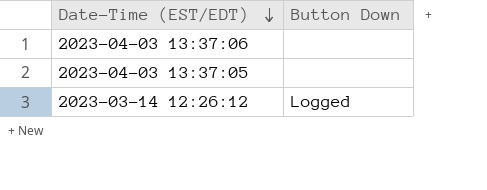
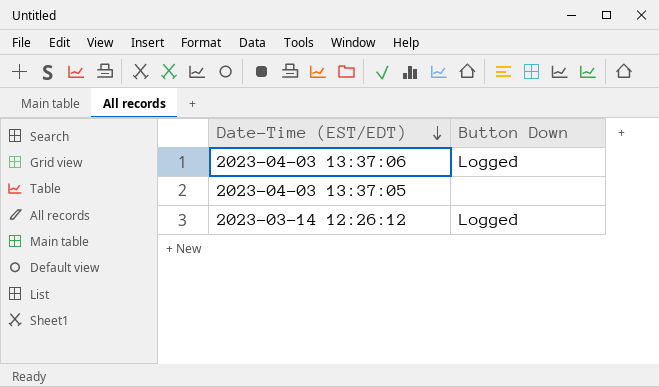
2023-04-03 13:37:06 | Button Down: none -> Logged

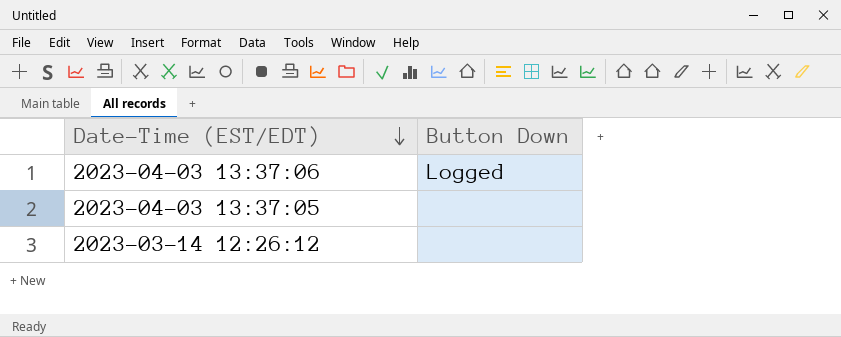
2023-03-14 12:26:12 | Button Down: Logged -> none

